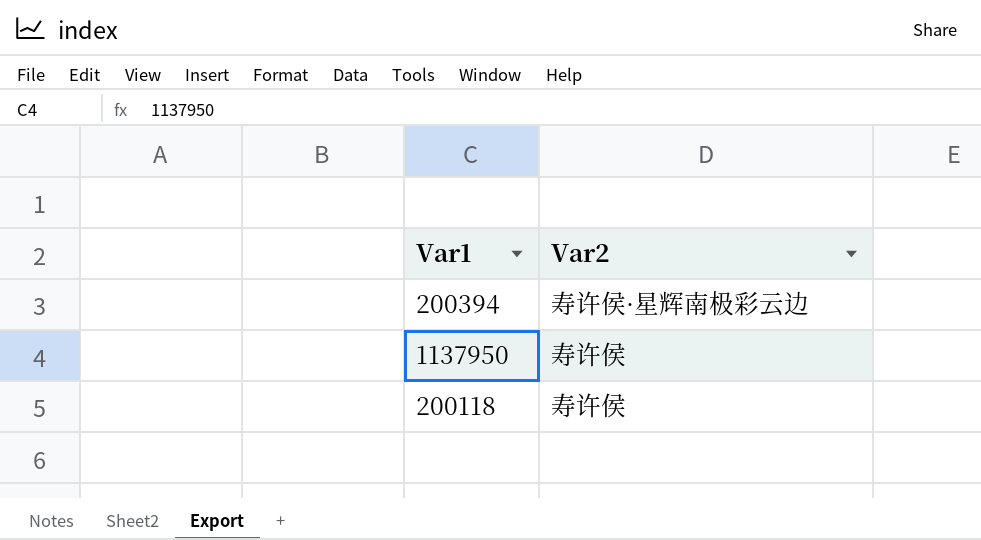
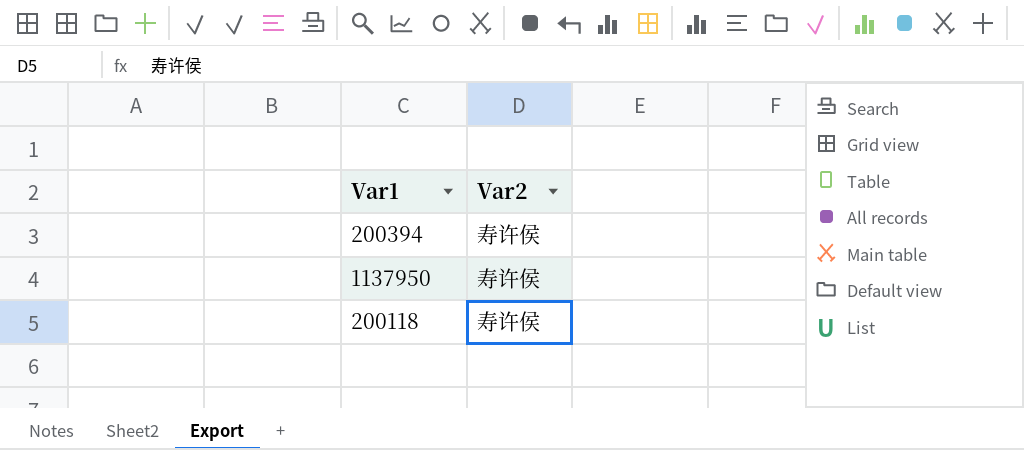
200394 | Var2: 寿许侯·星辉南极彩云边 -> 寿许侯

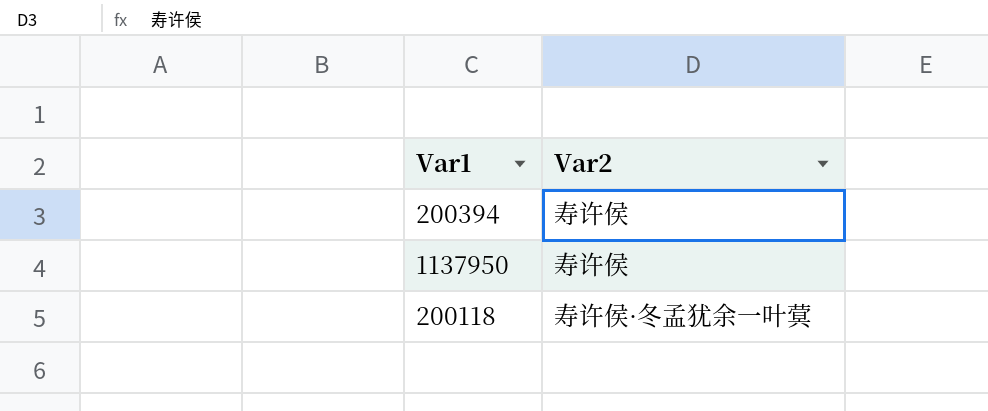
200118 | Var2: 寿许侯 -> 寿许侯·冬孟犹余一叶蓂

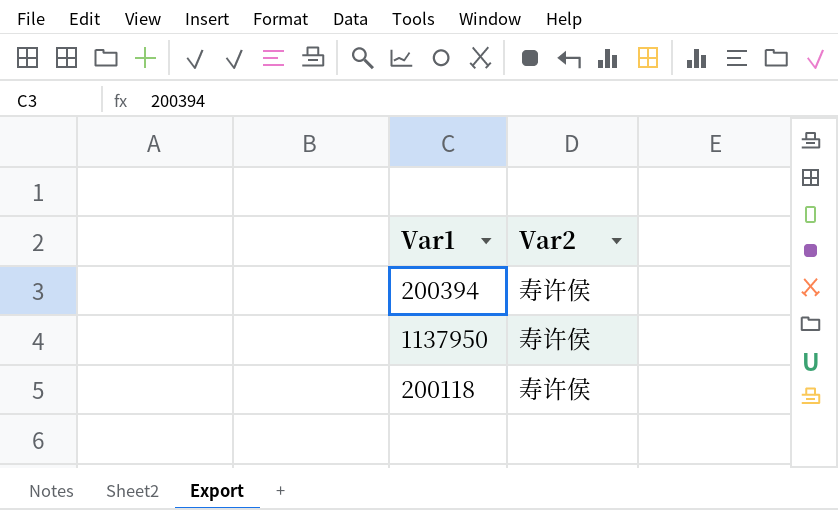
200118 | Var2: 寿许侯·冬孟犹余一叶蓂 -> 寿许侯

